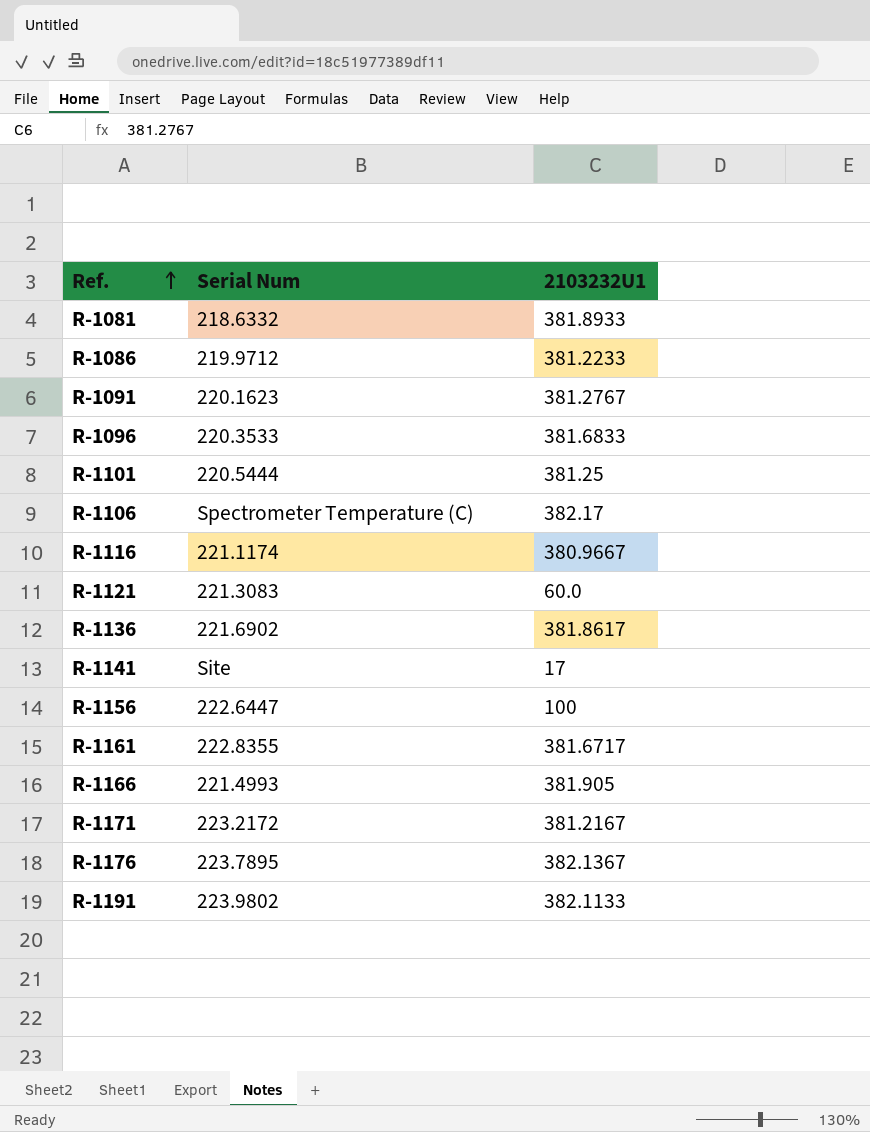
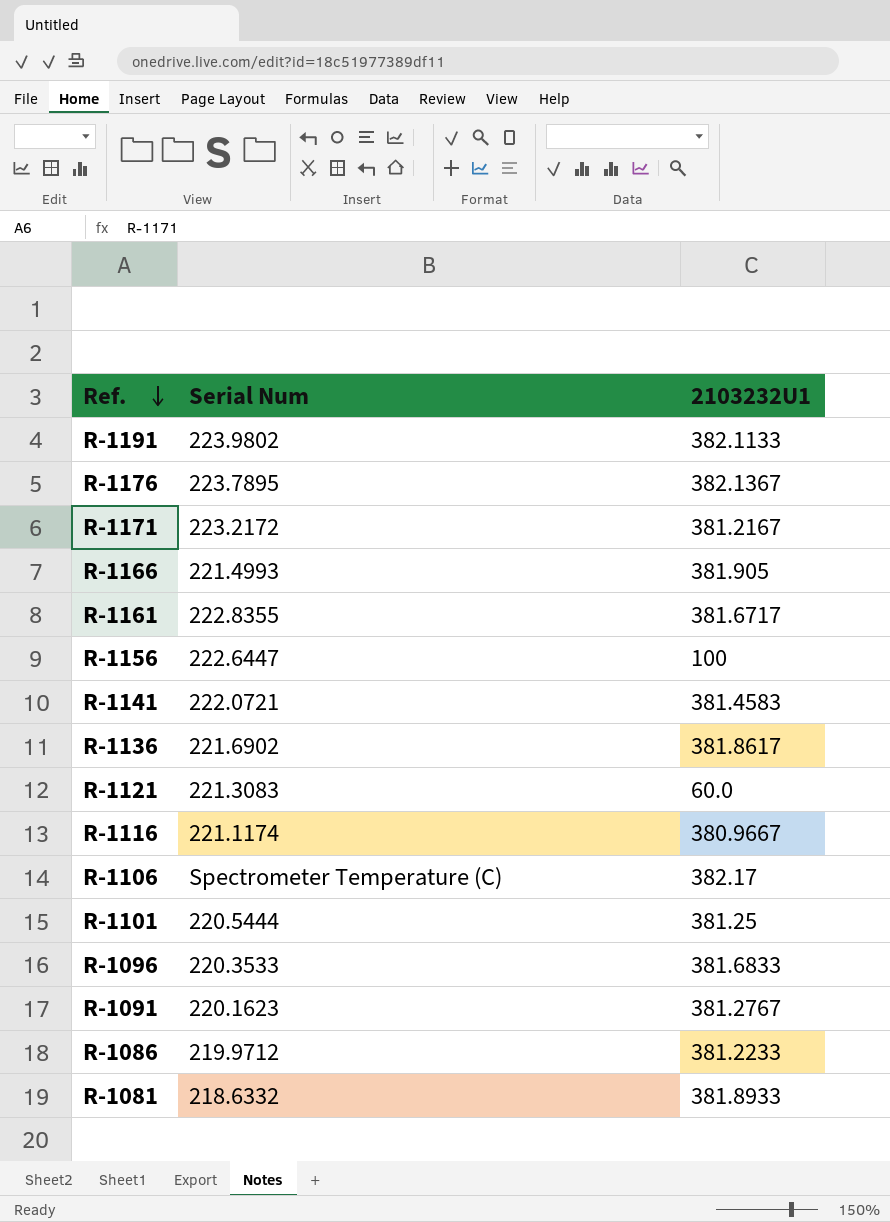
row order: Ref. ascending -> Ref. descending
R-1141 | Serial Num: Site -> 222.0721
R-1141 | 2103232U1: 17 -> 381.4583

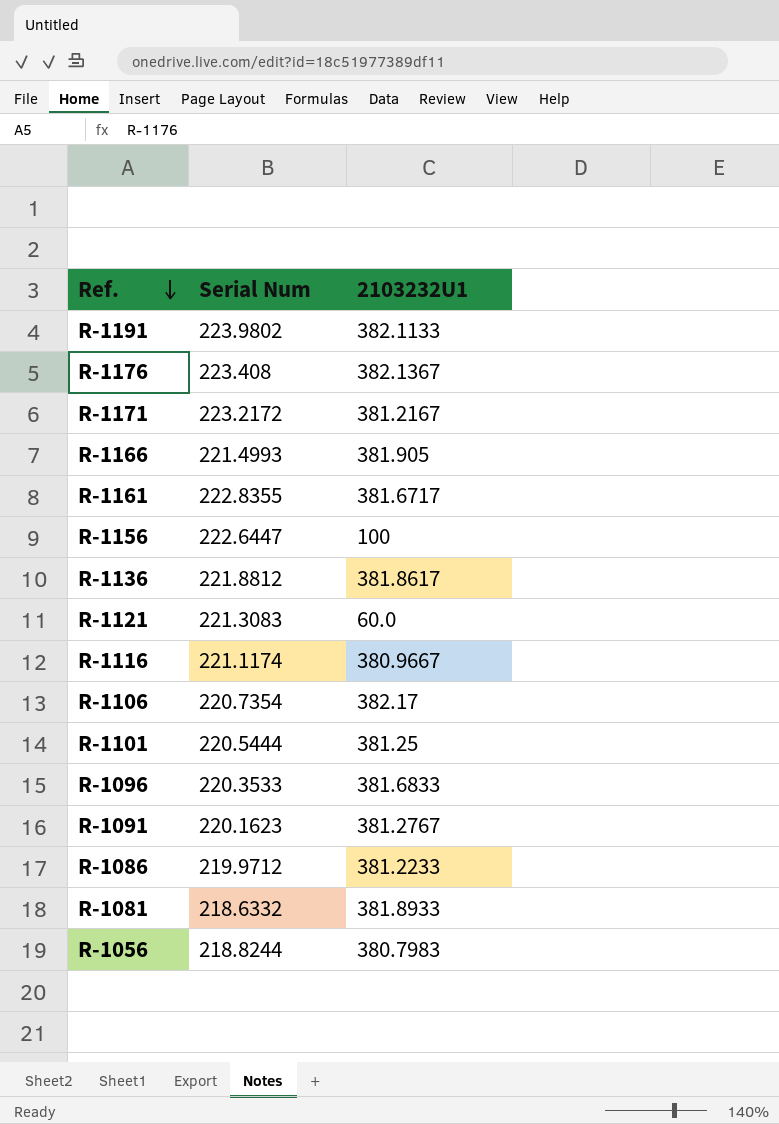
row R-1141: 222.0721 | 381.4583 -> none
R-1176 | Serial Num: 223.7895 -> 223.408
R-1136 | Serial Num: 221.6902 -> 221.8812
R-1106 | Serial Num: Spectrometer Temperature (C) -> 220.7354
row R-1056: none -> 218.8244 | 380.7983

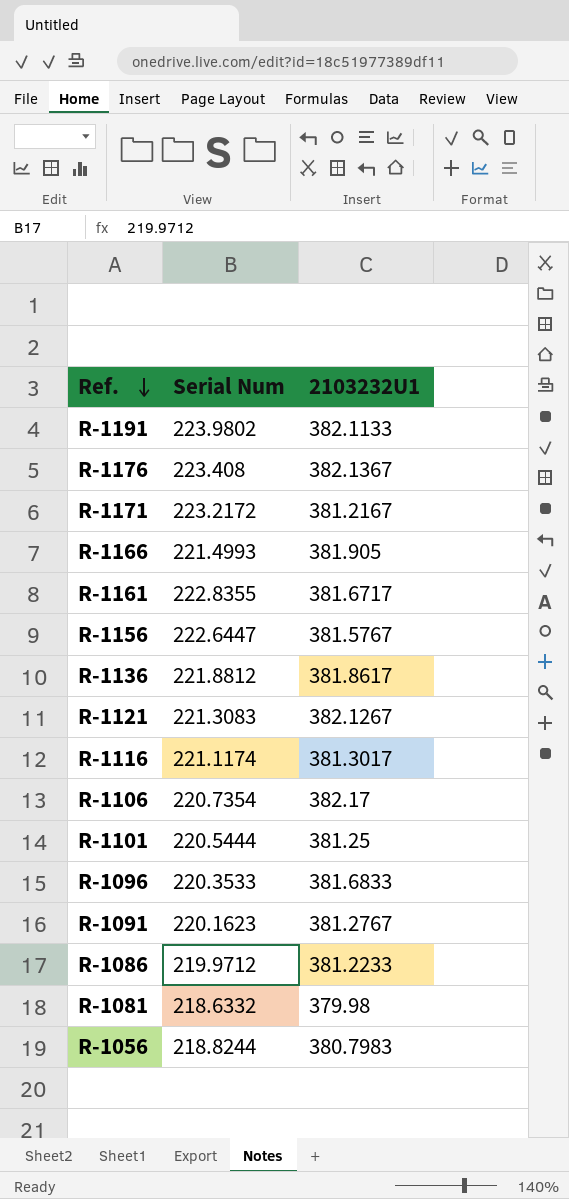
R-1156 | 2103232U1: 100 -> 381.5767
R-1121 | 2103232U1: 60.0 -> 382.1267
R-1116 | 2103232U1: 380.9667 -> 381.3017
R-1081 | 2103232U1: 381.8933 -> 379.98

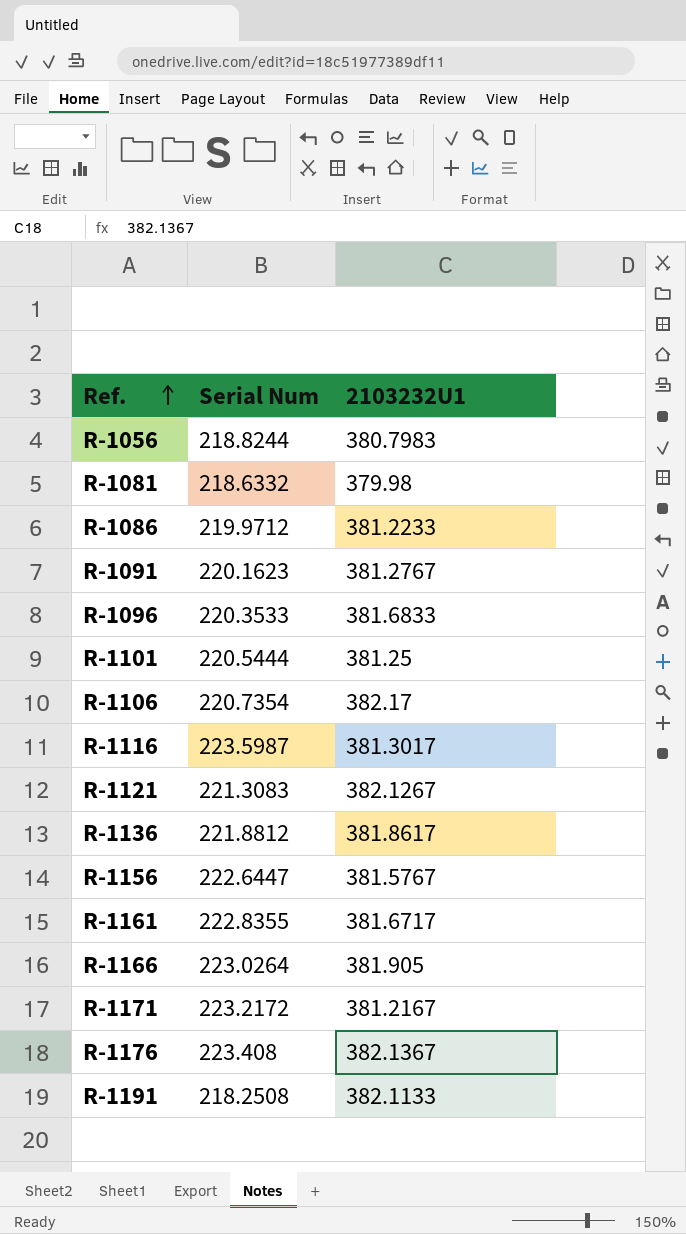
row order: Ref. descending -> Ref. ascending
R-1116 | Serial Num: 221.1174 -> 223.5987
R-1166 | Serial Num: 221.4993 -> 223.0264
R-1191 | Serial Num: 223.9802 -> 218.2508

